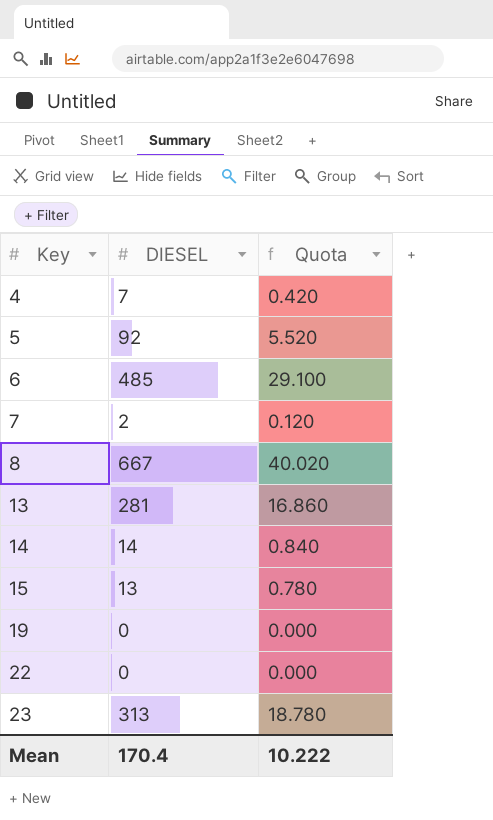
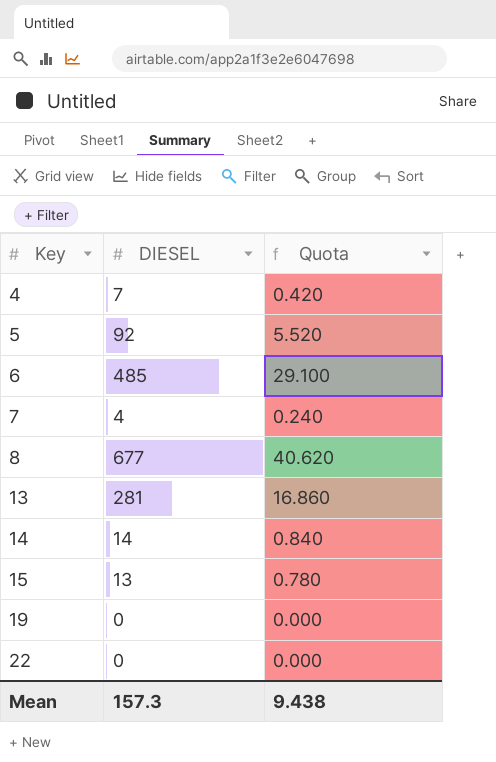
row 23: 313 | 18.780 -> none
7 | DIESEL: 2 -> 4
7 | Quota: 0.120 -> 0.240
8 | DIESEL: 667 -> 677
8 | Quota: 40.020 -> 40.620
Mean | DIESEL: 170.4 -> 157.3
Mean | Quota: 10.222 -> 9.438

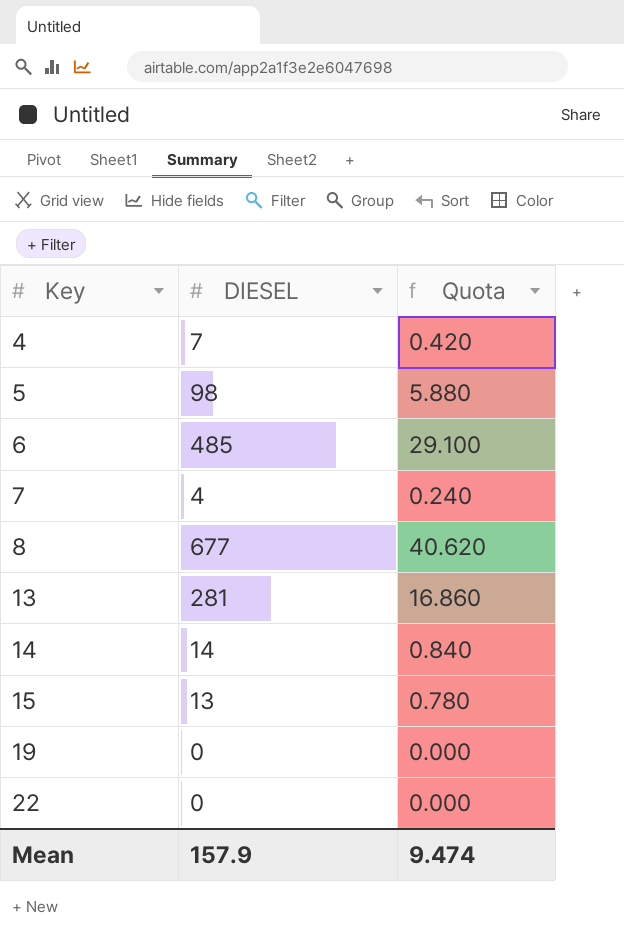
5 | DIESEL: 92 -> 98
5 | Quota: 5.520 -> 5.880
Mean | DIESEL: 157.3 -> 157.9
Mean | Quota: 9.438 -> 9.474

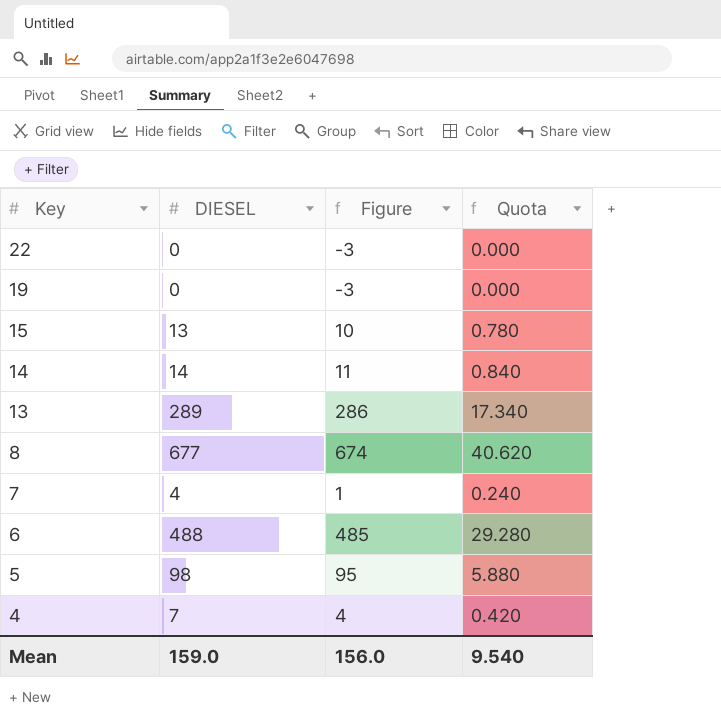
row order: Key ascending -> Key descending
column Figure | formula: none -> [DIESEL] - 3
13 | DIESEL: 281 -> 289
13 | Quota: 16.860 -> 17.340
6 | DIESEL: 485 -> 488
6 | Quota: 29.100 -> 29.280
Mean | DIESEL: 157.9 -> 159.0
Mean | Quota: 9.474 -> 9.540

